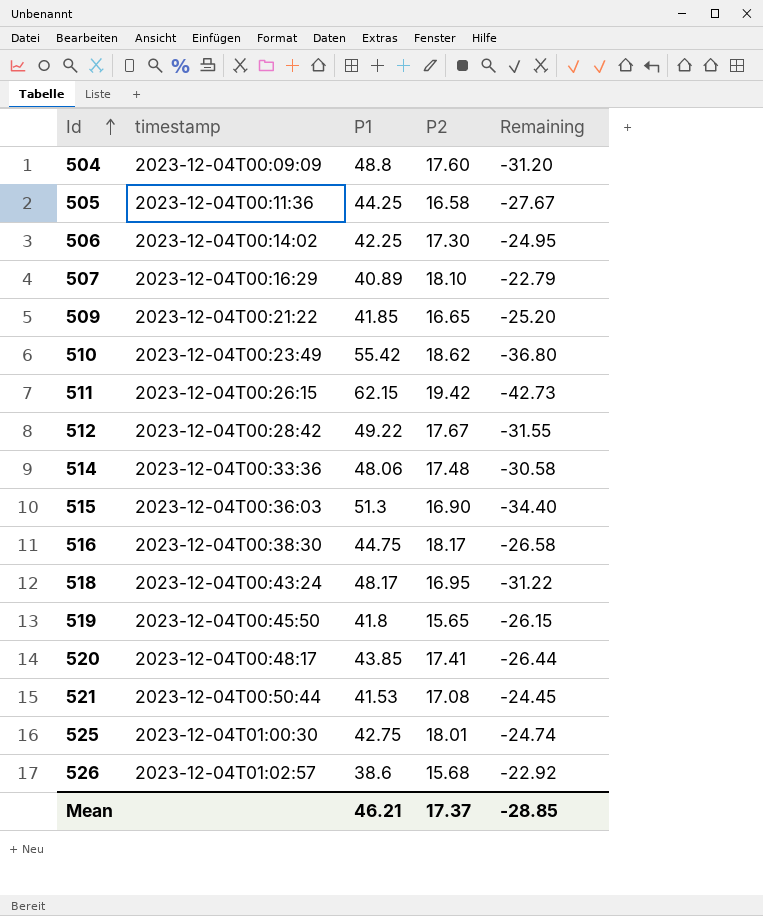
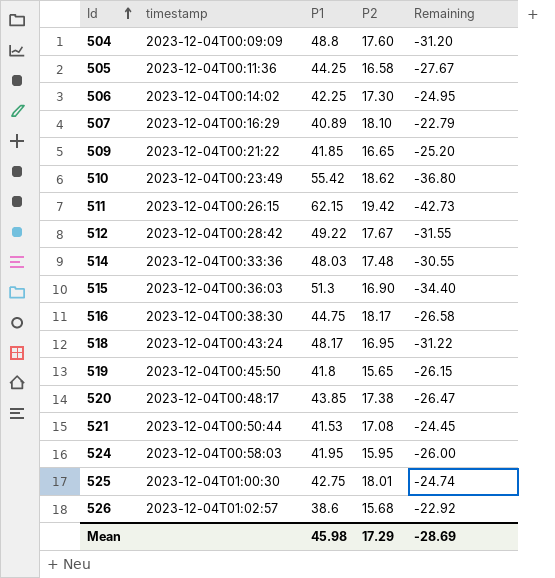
514 | P1: 48.06 -> 48.03
514 | Remaining: -30.58 -> -30.55
520 | P2: 17.41 -> 17.38
520 | Remaining: -26.44 -> -26.47
row 524: none -> 2023-12-04T00:58:03 | 41.95 | 15.95 | -26.00
Mean | P1: 46.21 -> 45.98
Mean | P2: 17.37 -> 17.29
Mean | Remaining: -28.85 -> -28.69

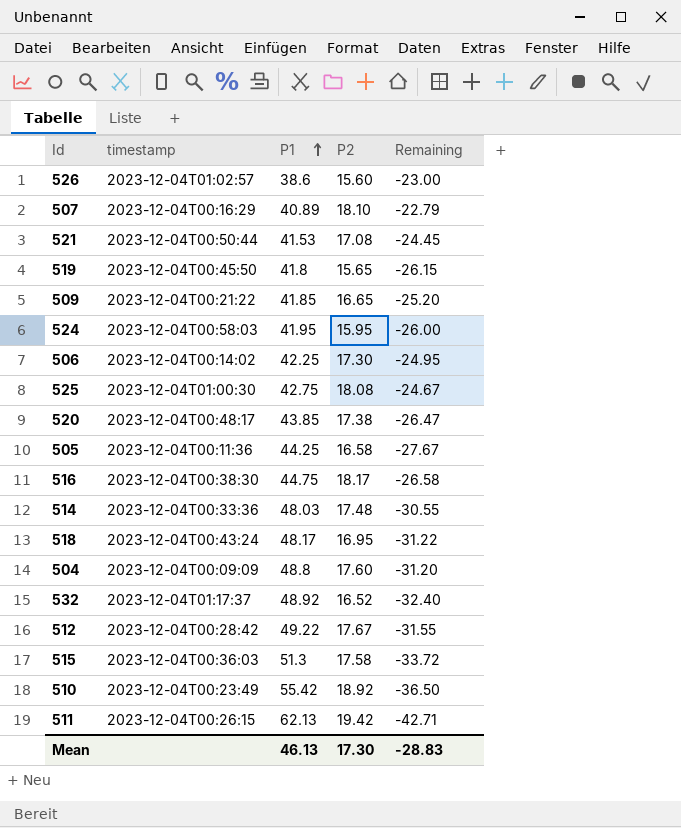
row order: Id ascending -> P1 ascending
526 | P2: 15.68 -> 15.60
526 | Remaining: -22.92 -> -23.00
525 | P2: 18.01 -> 18.08
525 | Remaining: -24.74 -> -24.67
row 532: none -> 2023-12-04T01:17:37 | 48.92 | 16.52 | -32.40
515 | P2: 16.90 -> 17.58
515 | Remaining: -34.40 -> -33.72
510 | P2: 18.62 -> 18.92
510 | Remaining: -36.80 -> -36.50
511 | P1: 62.15 -> 62.13
511 | Remaining: -42.73 -> -42.71
Mean | P1: 45.98 -> 46.13
Mean | P2: 17.29 -> 17.30
Mean | Remaining: -28.69 -> -28.83

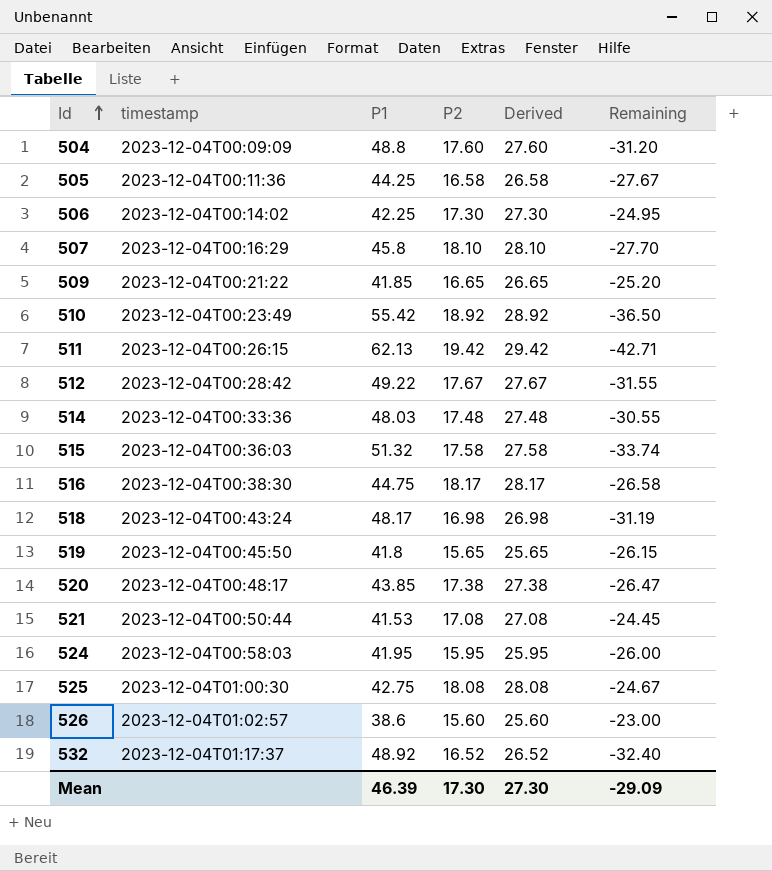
row order: P1 ascending -> Id ascending
column Derived | formula: none -> [P2] + 10
507 | P1: 40.89 -> 45.8
507 | Remaining: -22.79 -> -27.70
515 | P1: 51.3 -> 51.32
515 | Remaining: -33.72 -> -33.74
518 | P2: 16.95 -> 16.98
518 | Remaining: -31.22 -> -31.19
Mean | P1: 46.13 -> 46.39
Mean | Remaining: -28.83 -> -29.09

